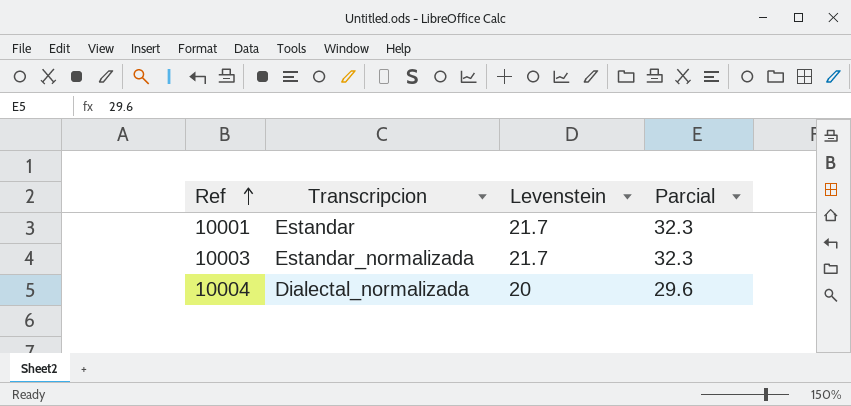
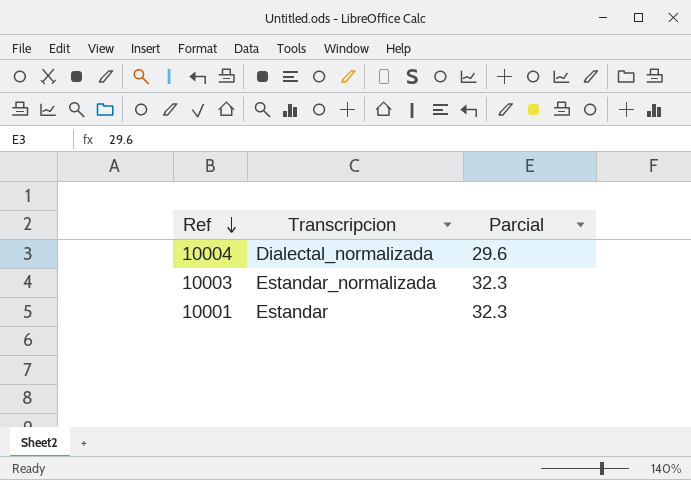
row order: Ref ascending -> Ref descending
column Levenstein | position: 3 -> none

